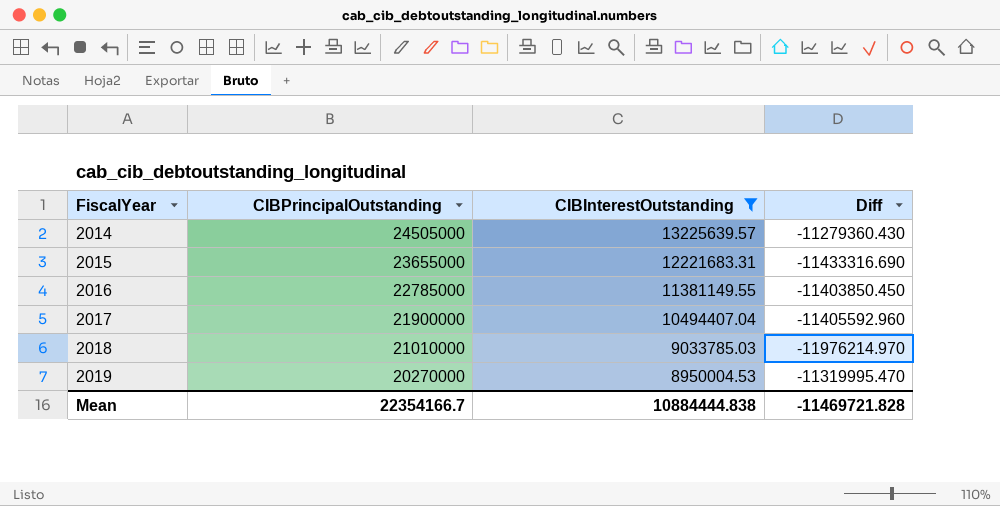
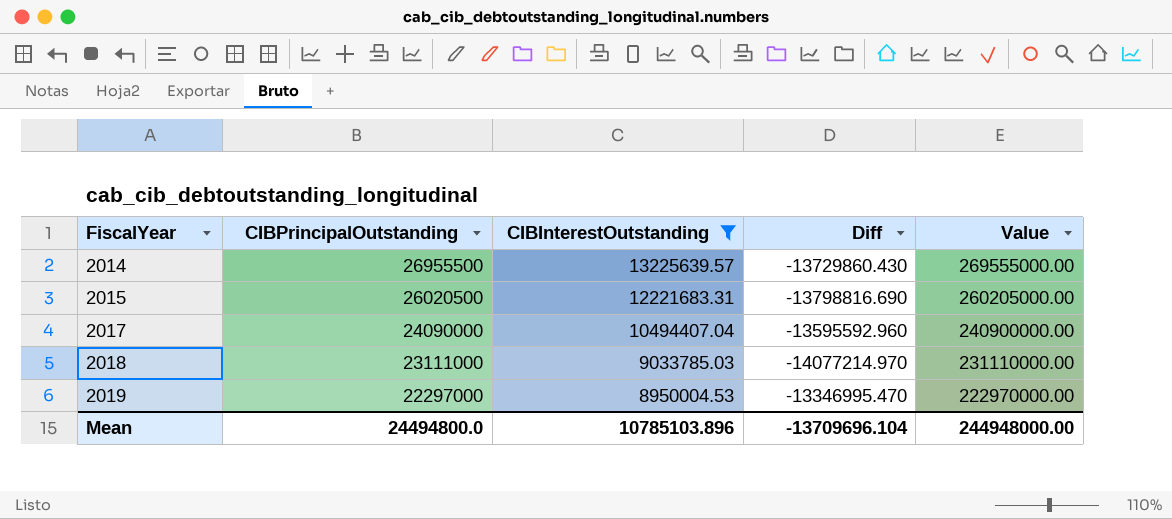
column Value | formula: none -> [CIBPrincipalOutstanding] * 10
row 2016: 22785000 | 11381149.55 | -11403850.450 -> none
2014 | CIBPrincipalOutstanding: 24505000 -> 26955500
2014 | Diff: -11279360.430 -> -13729860.430
2015 | CIBPrincipalOutstanding: 23655000 -> 26020500
2015 | Diff: -11433316.690 -> -13798816.690
2017 | CIBPrincipalOutstanding: 21900000 -> 24090000
2017 | Diff: -11405592.960 -> -13595592.960
2018 | CIBPrincipalOutstanding: 21010000 -> 23111000
2018 | Diff: -11976214.970 -> -14077214.970
2019 | CIBPrincipalOutstanding: 20270000 -> 22297000
2019 | Diff: -11319995.470 -> -13346995.470
Mean | CIBPrincipalOutstanding: 22354166.7 -> 24494800.0
Mean | CIBInterestOutstanding: 10884444.838 -> 10785103.896
Mean | Diff: -11469721.828 -> -13709696.104

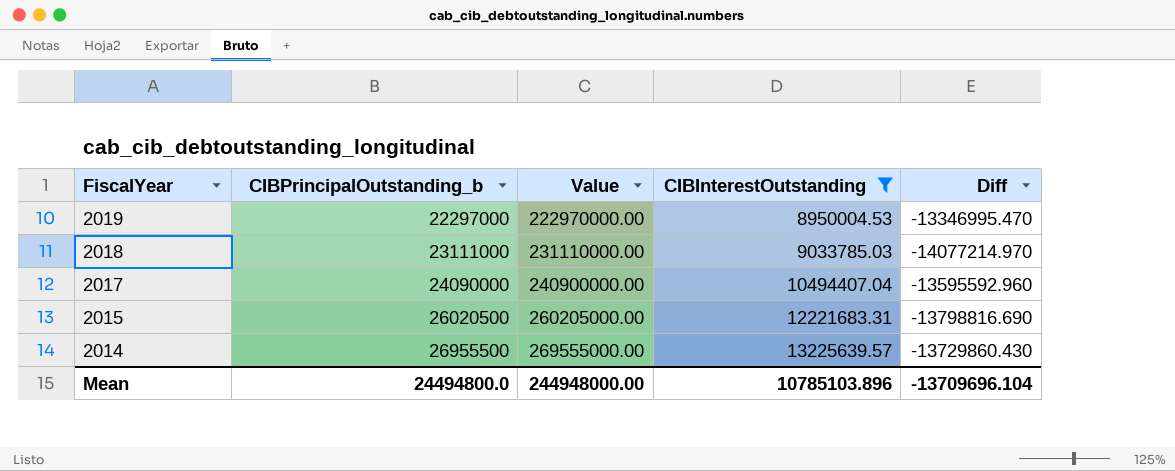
row order: FiscalYear ascending -> FiscalYear descending
column name: CIBPrincipalOutstanding -> CIBPrincipalOutstanding_b
column Value | position: 5 -> 3

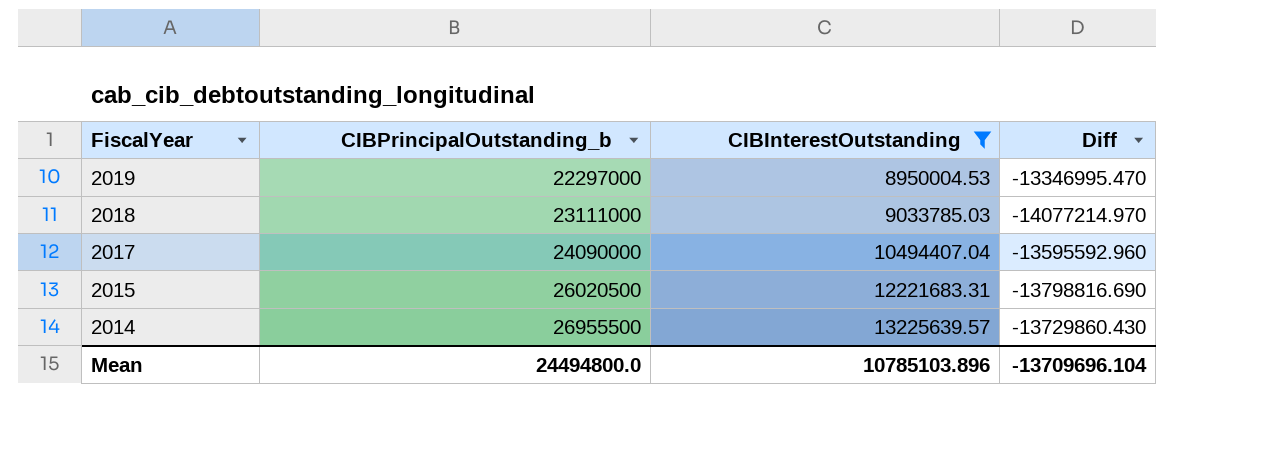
column Value | formula: [CIBPrincipalOutstanding_b] * 10 -> none

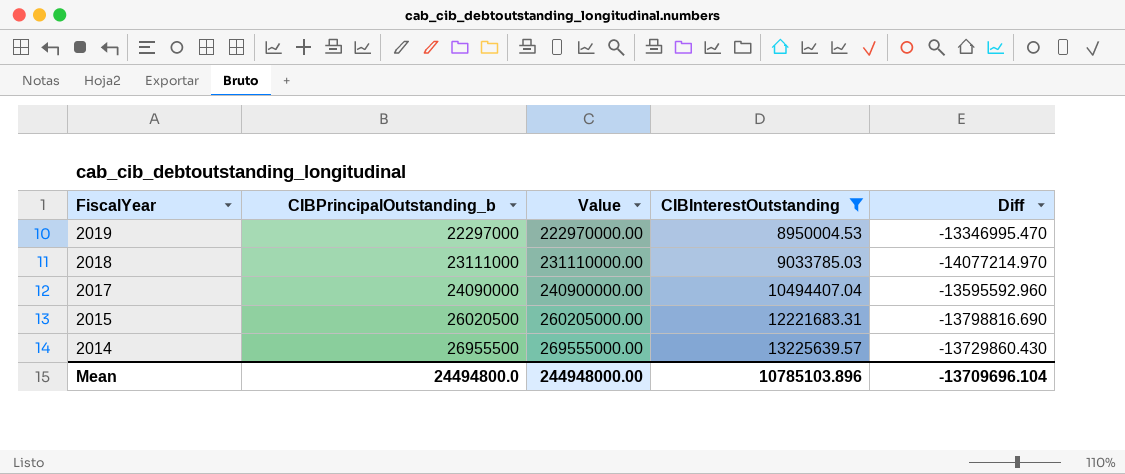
column Value | formula: none -> [CIBPrincipalOutstanding_b] * 10

